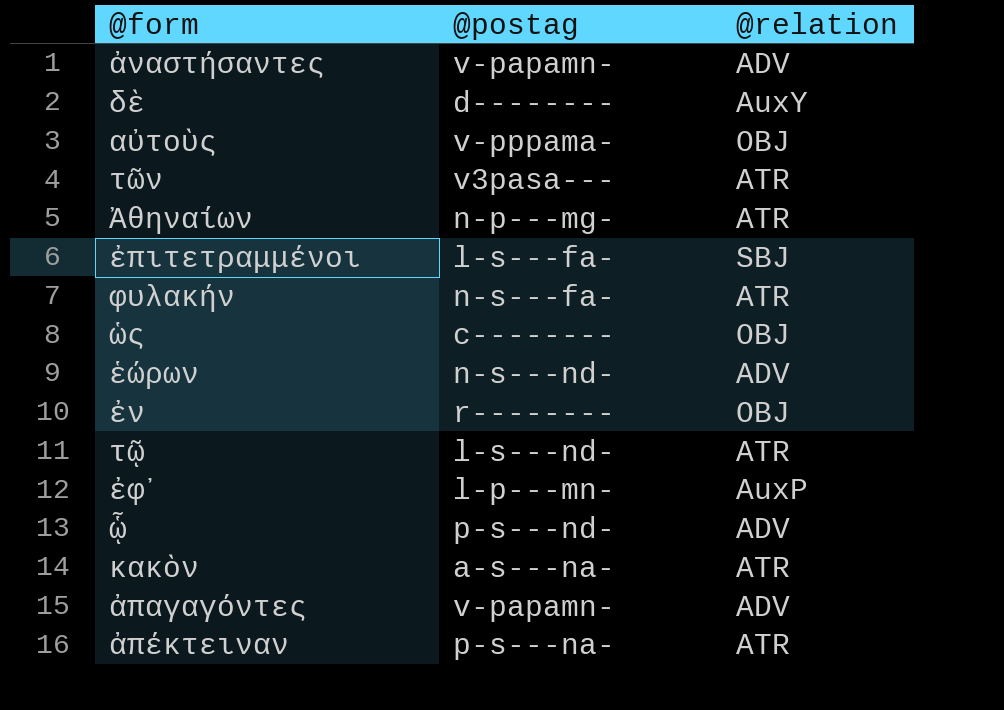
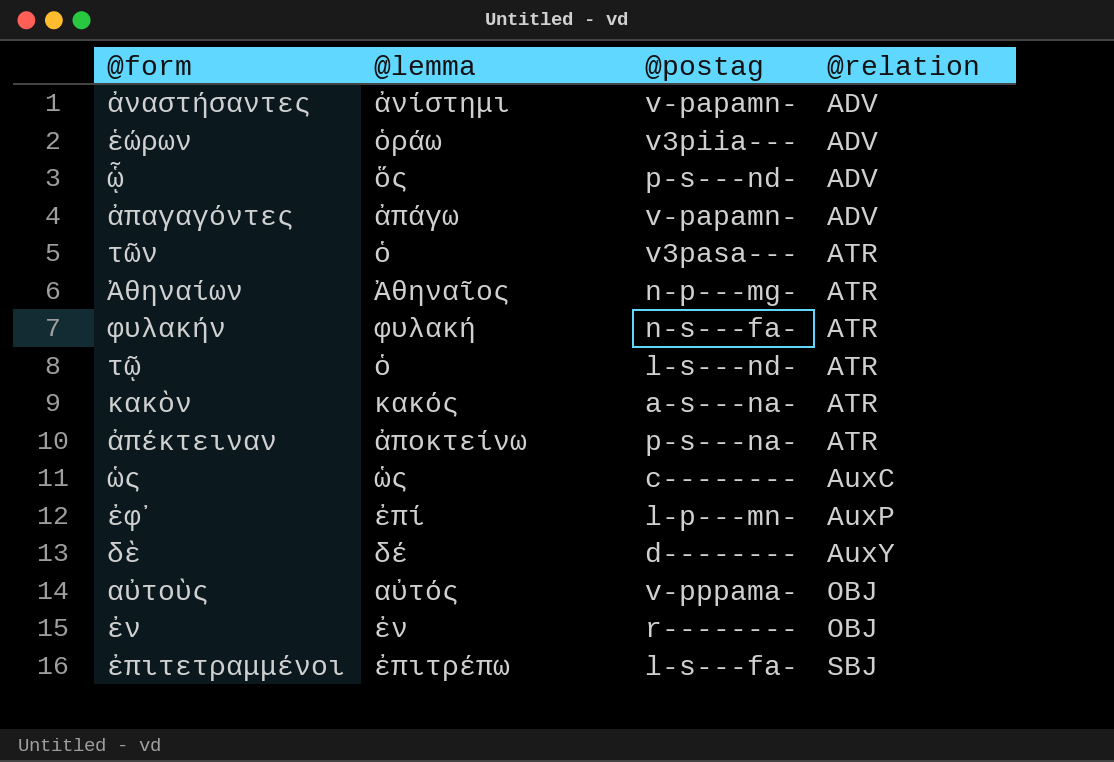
row order: none -> @relation ascending
column @lemma | position: none -> 2
ἑώρων | @postag: n-s---nd- -> v3piia---
ὡς | @relation: OBJ -> AuxC

